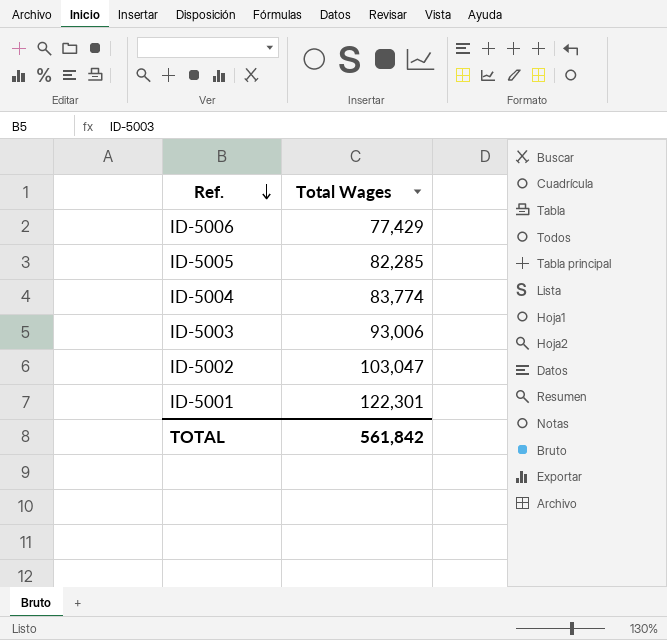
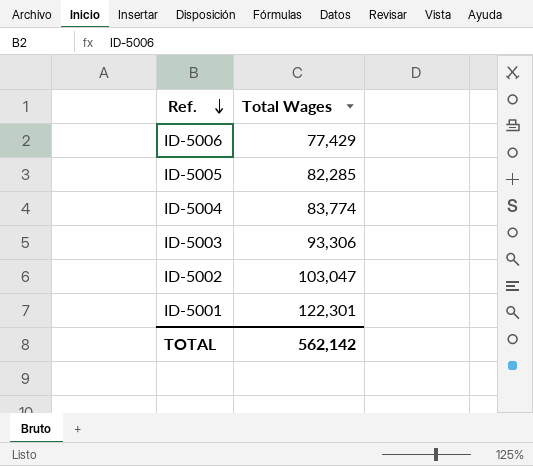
ID-5003 | Total Wages: 93,006 -> 93,306
TOTAL | Total Wages: 561,842 -> 562,142

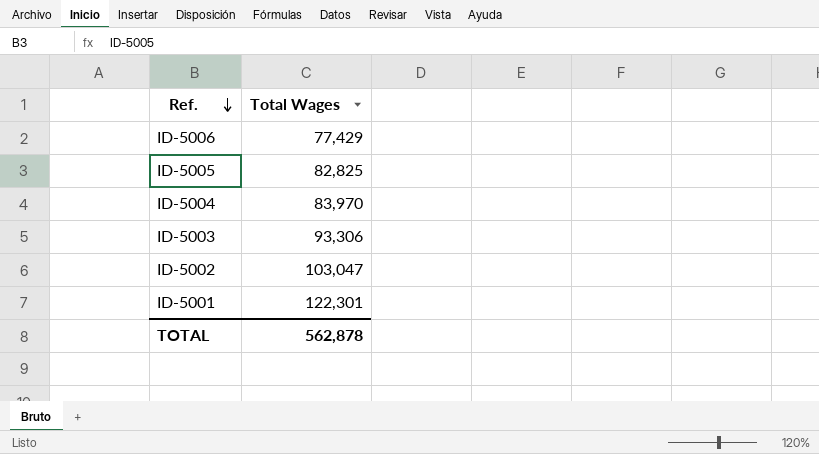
ID-5005 | Total Wages: 82,285 -> 82,825
ID-5004 | Total Wages: 83,774 -> 83,970
TOTAL | Total Wages: 562,142 -> 562,878

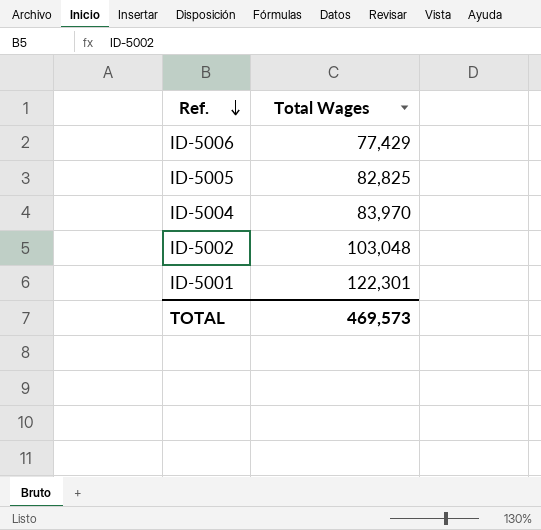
row ID-5003: 93,306 -> none
ID-5002 | Total Wages: 103,047 -> 103,048
TOTAL | Total Wages: 562,878 -> 469,573

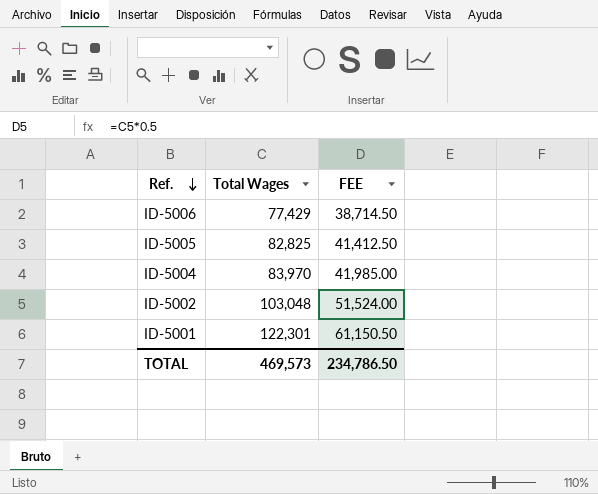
column FEE | formula: none -> [Total Wages] * 0.5

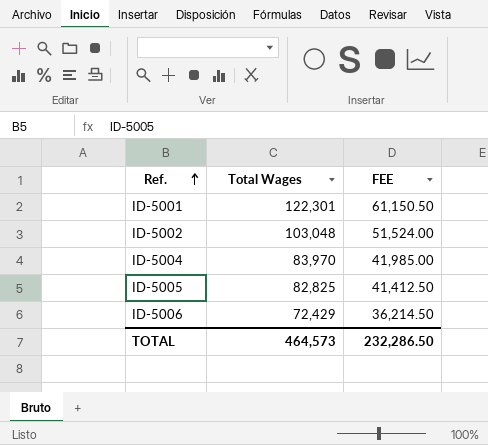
row order: Ref. descending -> Ref. ascending
ID-5006 | Total Wages: 77,429 -> 72,429
ID-5006 | FEE: 38,714.50 -> 36,214.50
TOTAL | Total Wages: 469,573 -> 464,573
TOTAL | FEE: 234,786.50 -> 232,286.50

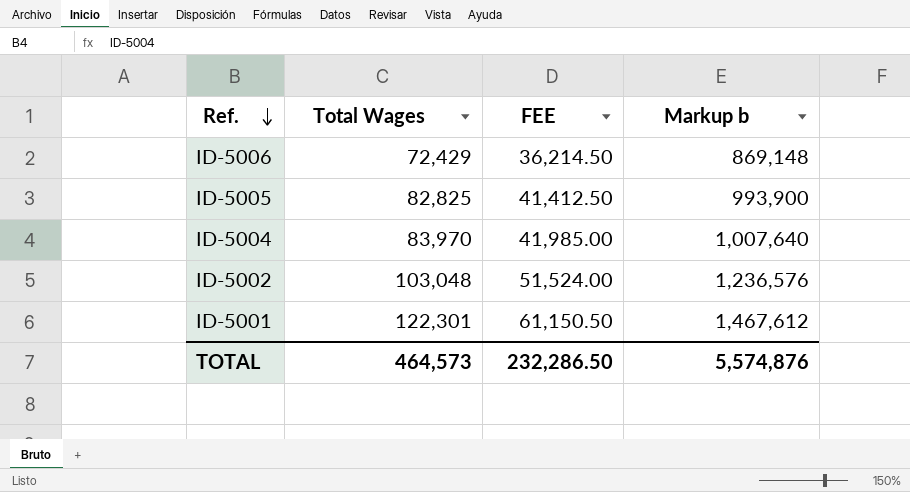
row order: Ref. ascending -> Ref. descending
column Markup b | formula: none -> [Total Wages] * 12

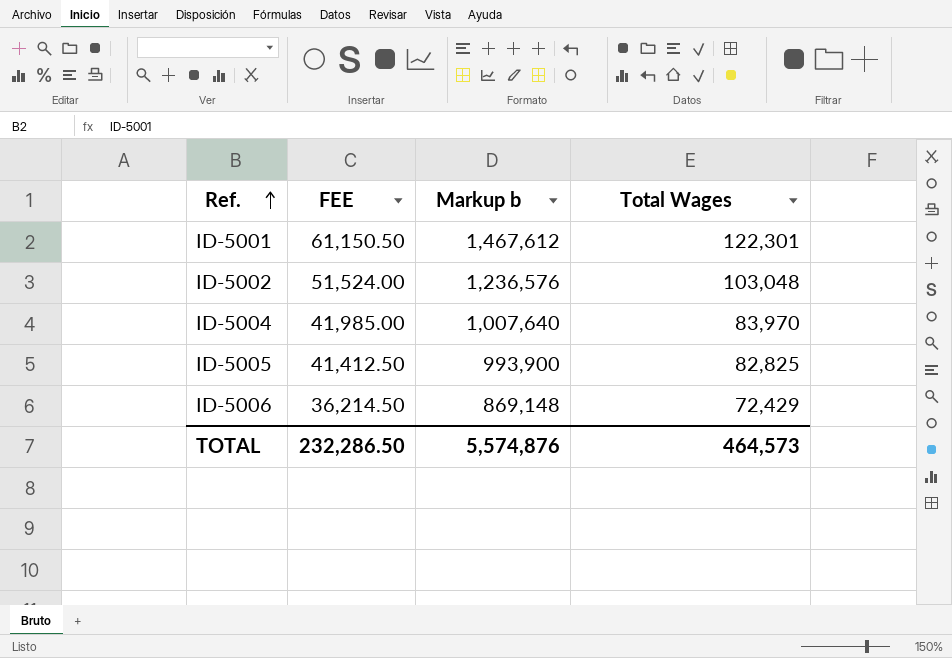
row order: Ref. descending -> Ref. ascending
column Total Wages | position: 2 -> 4

